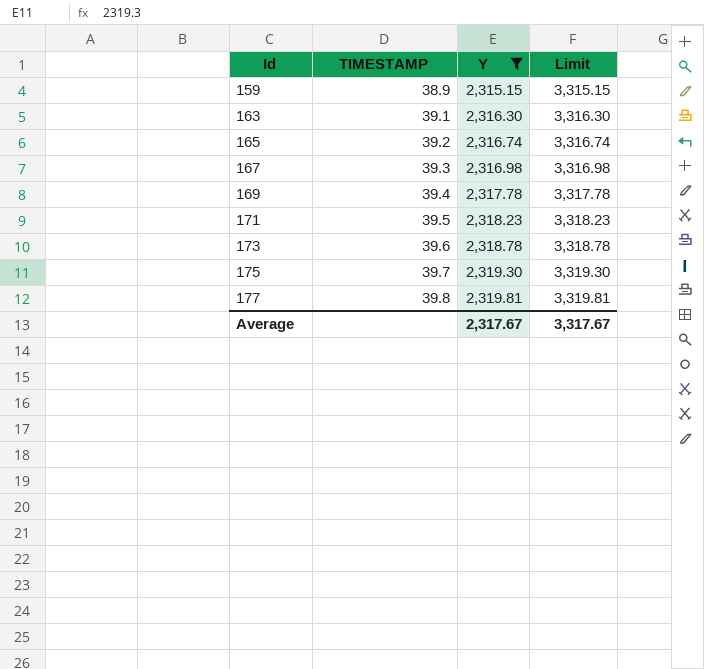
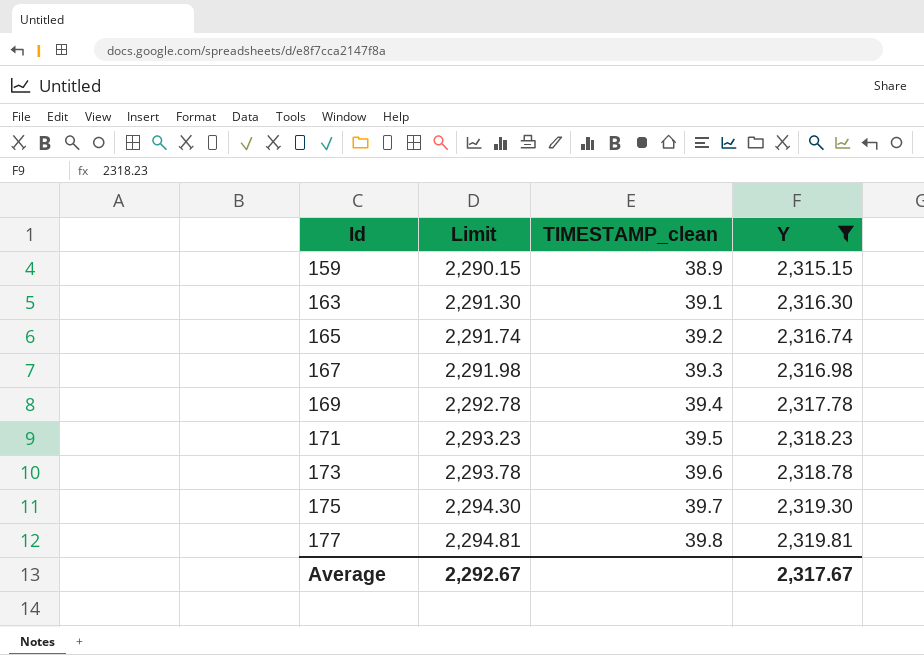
column Limit | formula: [Y] + 1000 -> [Y] - 25
column Limit | position: 4 -> 2
column name: TIMESTAMP -> TIMESTAMP_clean
Average | Limit: 3,317.67 -> 2,292.67

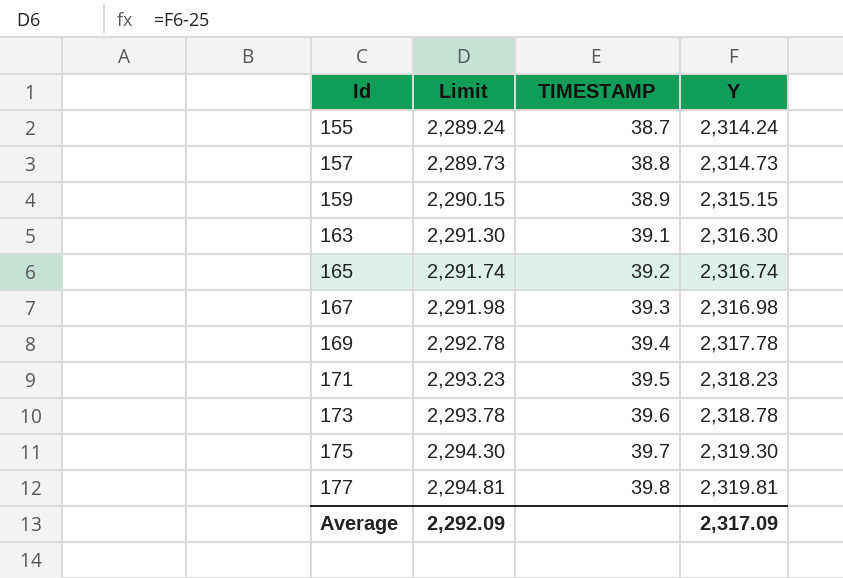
filter: Y >= 2,315.15 -> none
column name: TIMESTAMP_clean -> TIMESTAMP
Average | Limit: 2,292.67 -> 2,292.09
Average | Y: 2,317.67 -> 2,317.09

